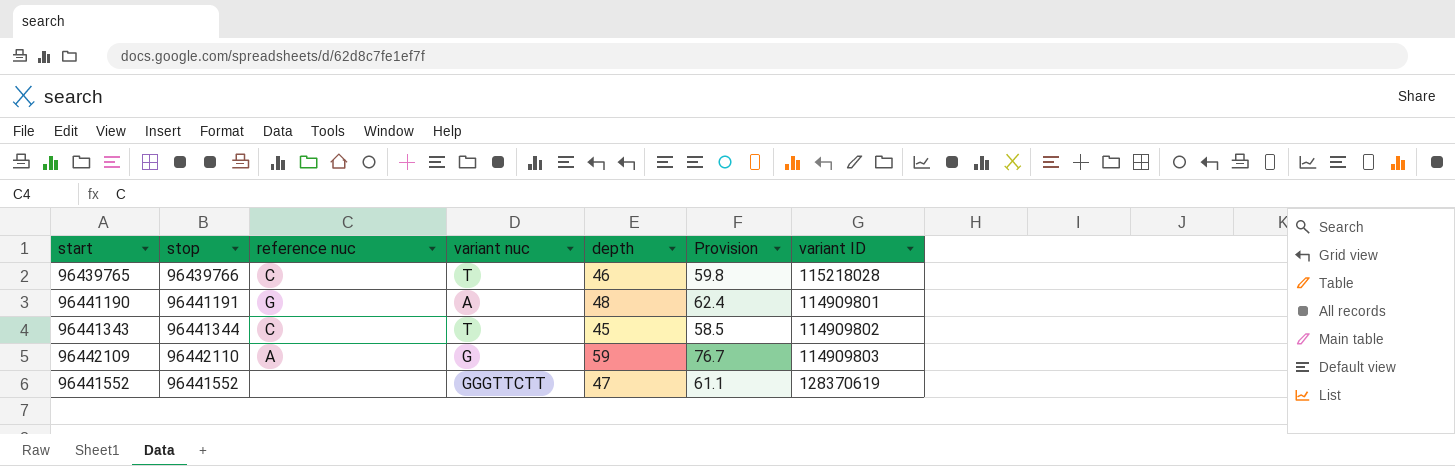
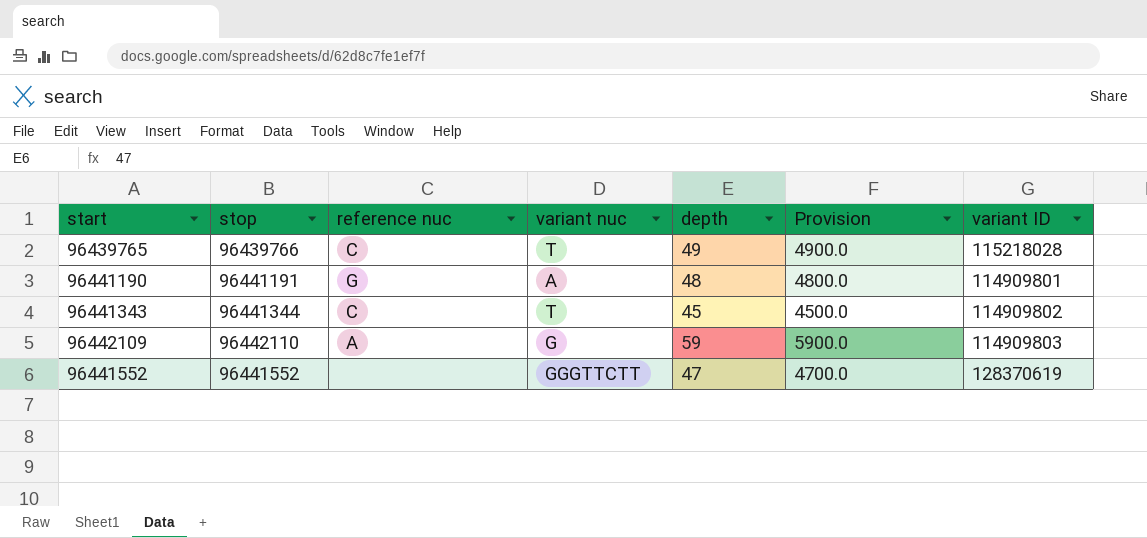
column Provision | formula: [depth] * 1.3 -> [depth] * 100
96439765 | depth: 46 -> 49

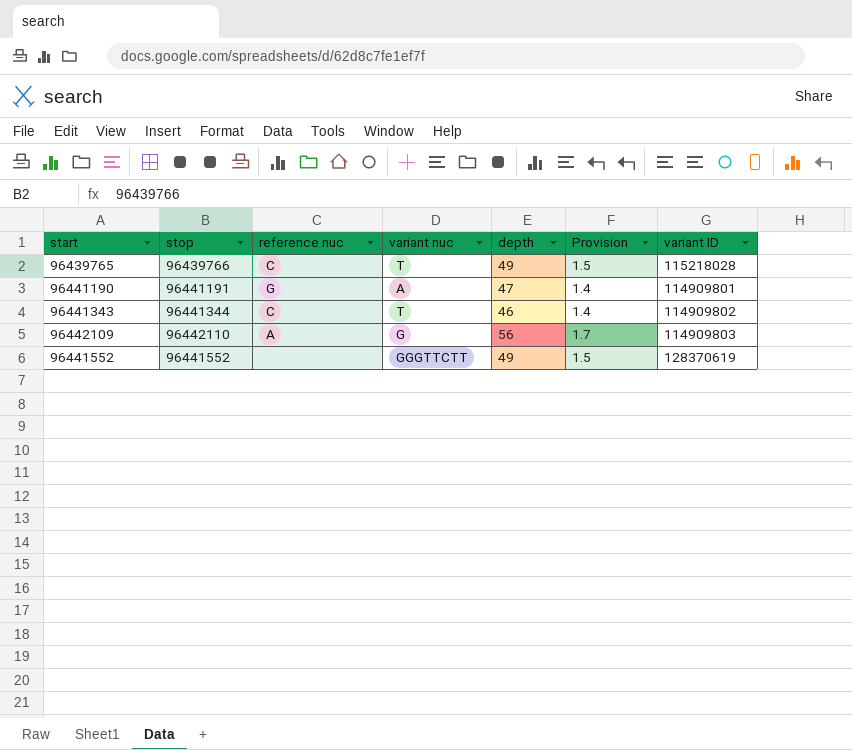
column Provision | formula: [depth] * 100 -> [depth] * 0.03
96441190 | depth: 48 -> 47
96441343 | depth: 45 -> 46
96442109 | depth: 59 -> 56
96441552 | depth: 47 -> 49

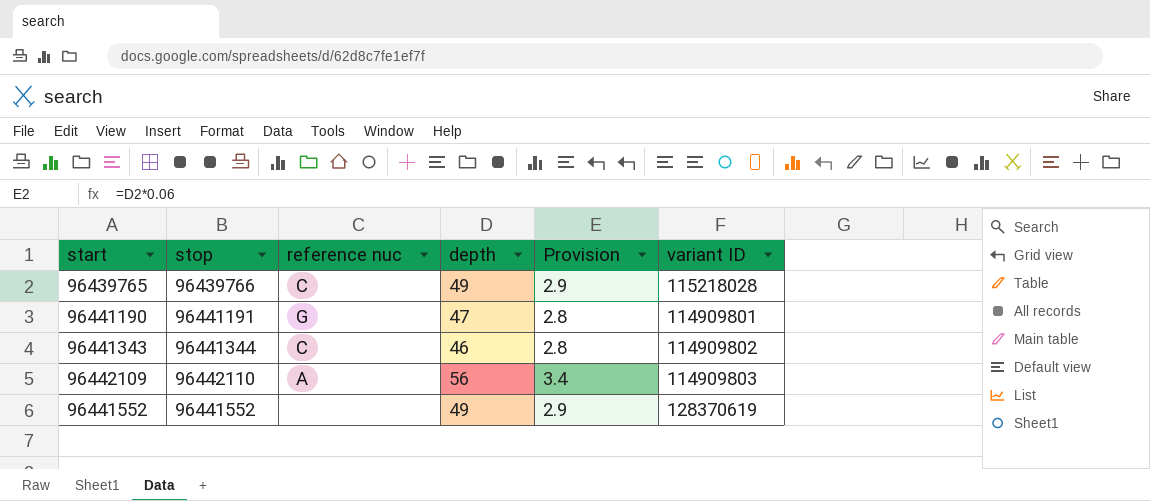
column variant nuc | position: 4 -> none
column Provision | formula: [depth] * 0.03 -> [depth] * 0.06

